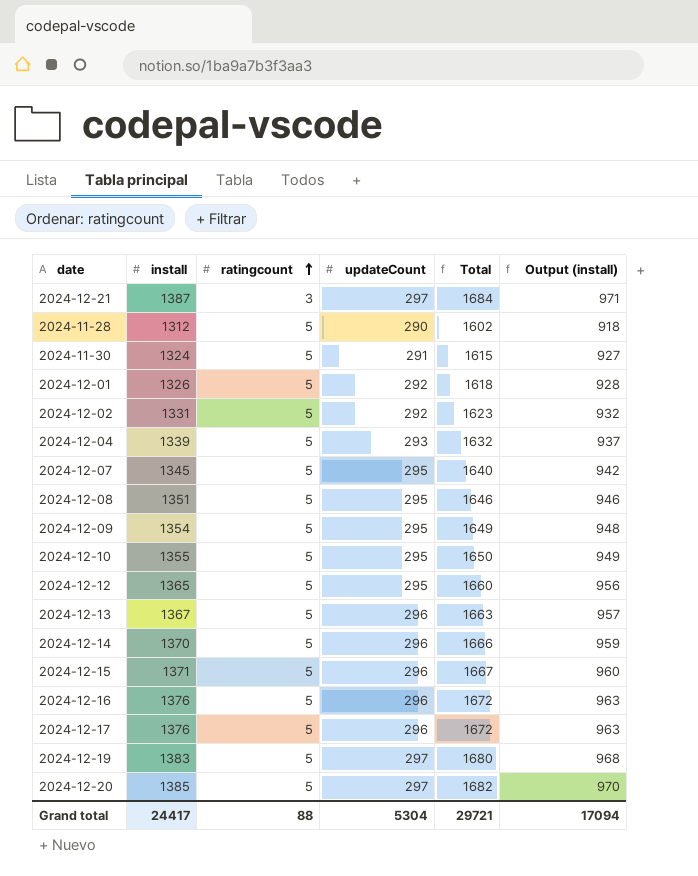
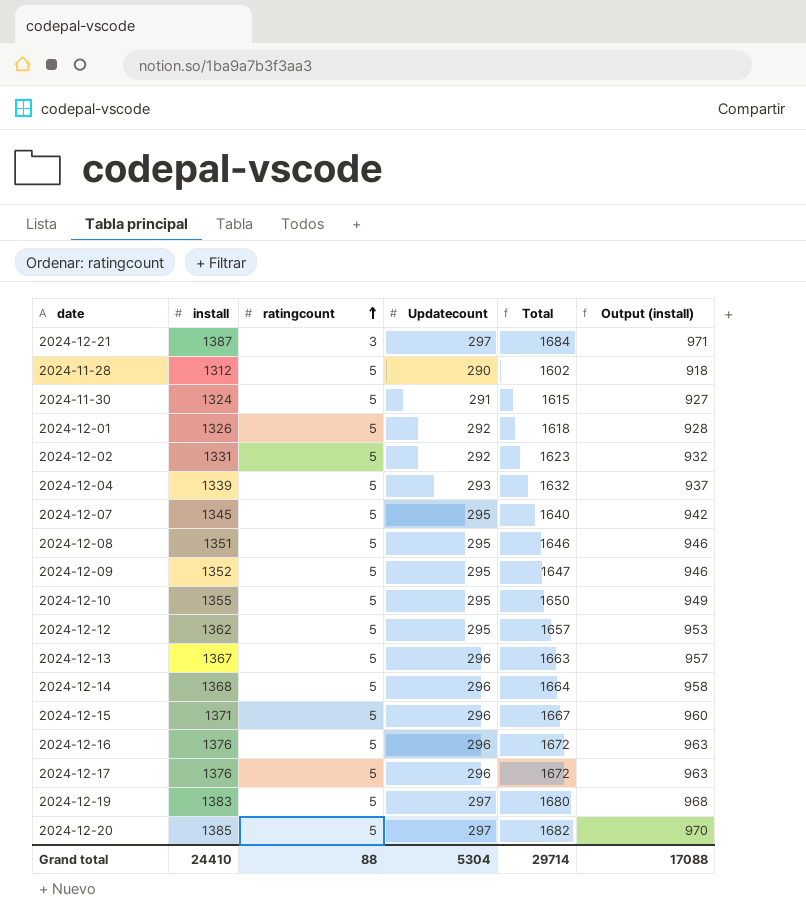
column name: updateCount -> Updatecount
2024-12-09 | install: 1354 -> 1352
2024-12-09 | Total: 1649 -> 1647
2024-12-09 | Output (install): 948 -> 946
2024-12-12 | install: 1365 -> 1362
2024-12-12 | Total: 1660 -> 1657
2024-12-12 | Output (install): 956 -> 953
2024-12-14 | install: 1370 -> 1368
2024-12-14 | Total: 1666 -> 1664
2024-12-14 | Output (install): 959 -> 958
Grand total | install: 24417 -> 24410
Grand total | Total: 29721 -> 29714
Grand total | Output (install): 17094 -> 17088

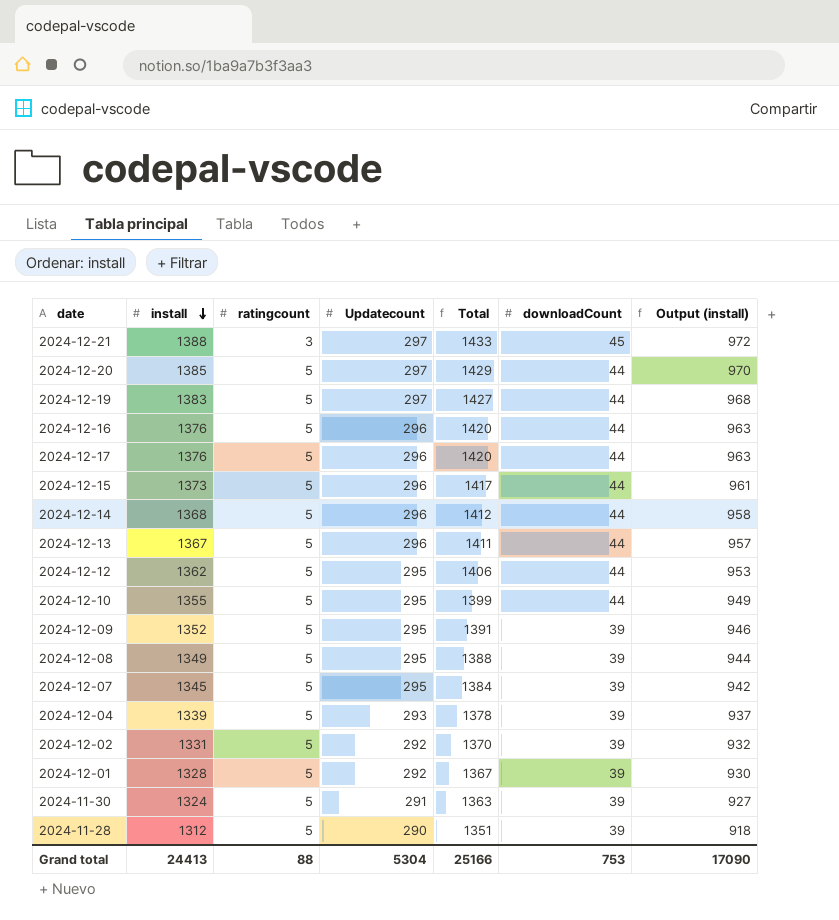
row order: ratingcount ascending -> install descending
column Total | formula: [install] + [Updatecount] -> [install] + [downloadCount]
column downloadCount | position: none -> 6
2024-12-21 | install: 1387 -> 1388
2024-12-21 | Output (install): 971 -> 972
2024-12-15 | install: 1371 -> 1373
2024-12-15 | Output (install): 960 -> 961
2024-12-08 | install: 1351 -> 1349
2024-12-08 | Output (install): 946 -> 944
2024-12-01 | install: 1326 -> 1328
2024-12-01 | Output (install): 928 -> 930
Grand total | install: 24410 -> 24413
Grand total | Total: 29714 -> 25166
Grand total | Output (install): 17088 -> 17090

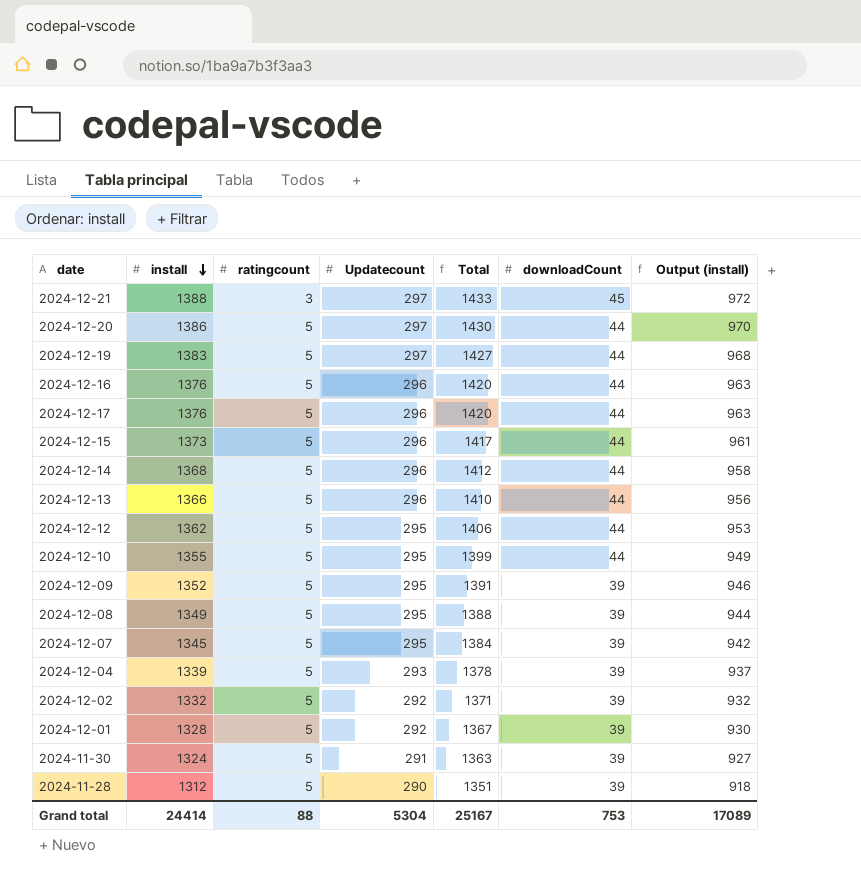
2024-12-20 | install: 1385 -> 1386
2024-12-20 | Total: 1429 -> 1430
2024-12-13 | install: 1367 -> 1366
2024-12-13 | Total: 1411 -> 1410
2024-12-13 | Output (install): 957 -> 956
2024-12-02 | install: 1331 -> 1332
2024-12-02 | Total: 1370 -> 1371
Grand total | install: 24413 -> 24414
Grand total | Total: 25166 -> 25167
Grand total | Output (install): 17090 -> 17089

